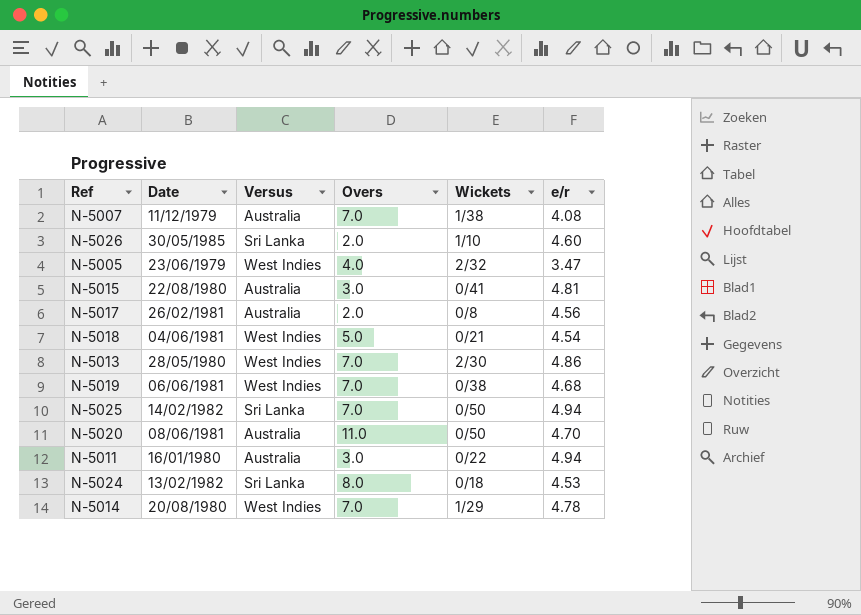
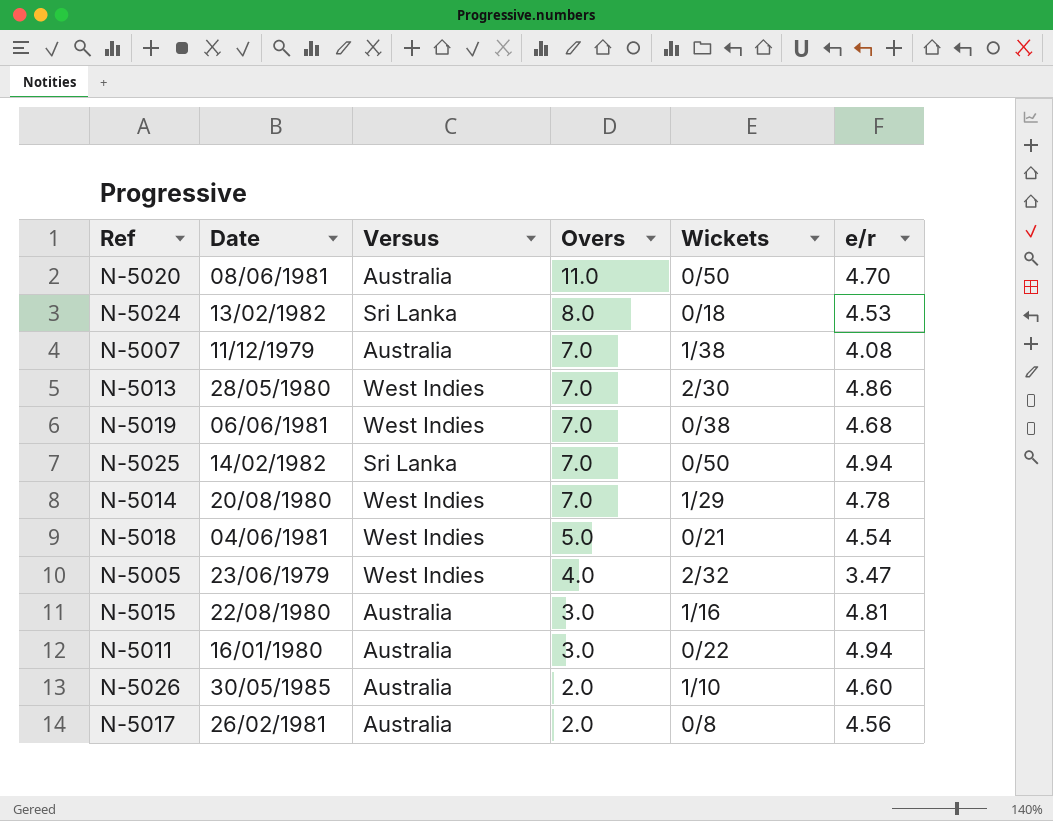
row order: none -> Overs descending
N-5015 | Wickets: 0/41 -> 1/16
N-5026 | Versus: Sri Lanka -> Australia

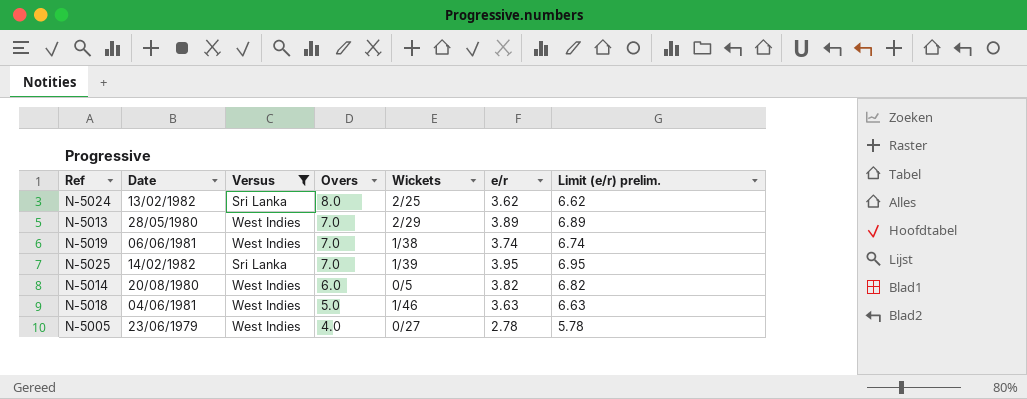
filter: none -> Versus != Australia
column Limit (e/r) prelim. | formula: none -> [e/r] + 3
N-5024 | Wickets: 0/18 -> 2/25
N-5024 | e/r: 4.53 -> 3.62
N-5013 | Wickets: 2/30 -> 2/29
N-5013 | e/r: 4.86 -> 3.89
N-5019 | Wickets: 0/38 -> 1/38
N-5019 | e/r: 4.68 -> 3.74
N-5025 | Wickets: 0/50 -> 1/39
N-5025 | e/r: 4.94 -> 3.95
N-5014 | Overs: 7.0 -> 6.0
N-5014 | Wickets: 1/29 -> 0/5
N-5014 | e/r: 4.78 -> 3.82
N-5018 | Wickets: 0/21 -> 1/46
N-5018 | e/r: 4.54 -> 3.63
N-5005 | Wickets: 2/32 -> 0/27
N-5005 | e/r: 3.47 -> 2.78

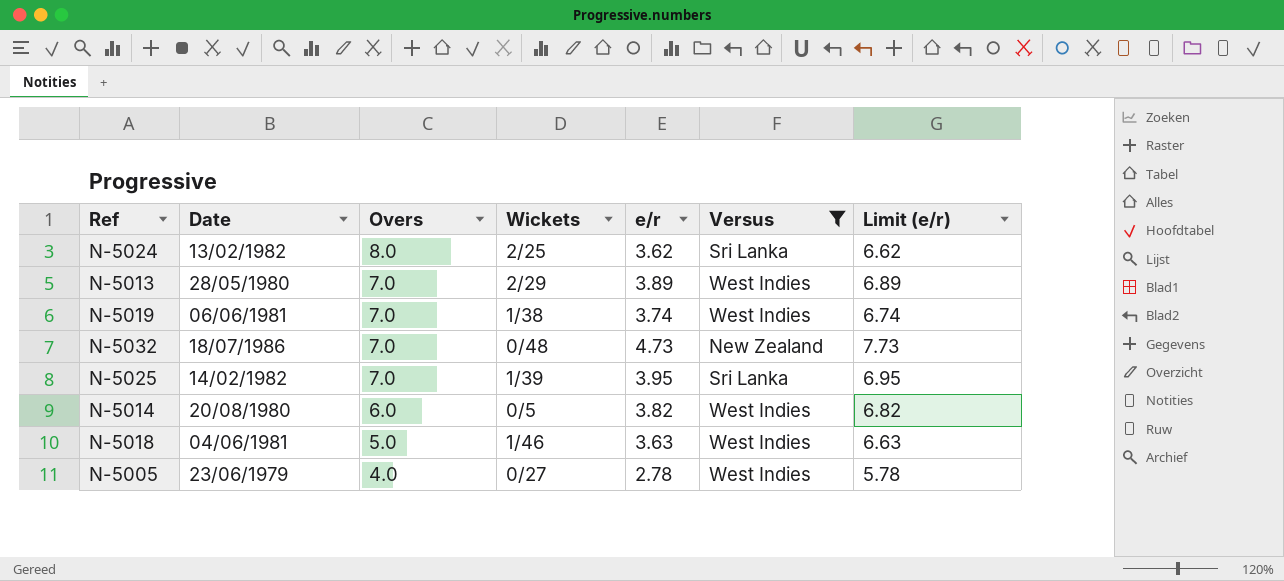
column Versus | position: 3 -> 6
column name: Limit (e/r) prelim. -> Limit (e/r)
row N-5032: none -> 18/07/1986 | 7.0 | 0/48 | 4.73 | New Zealand | 7.73

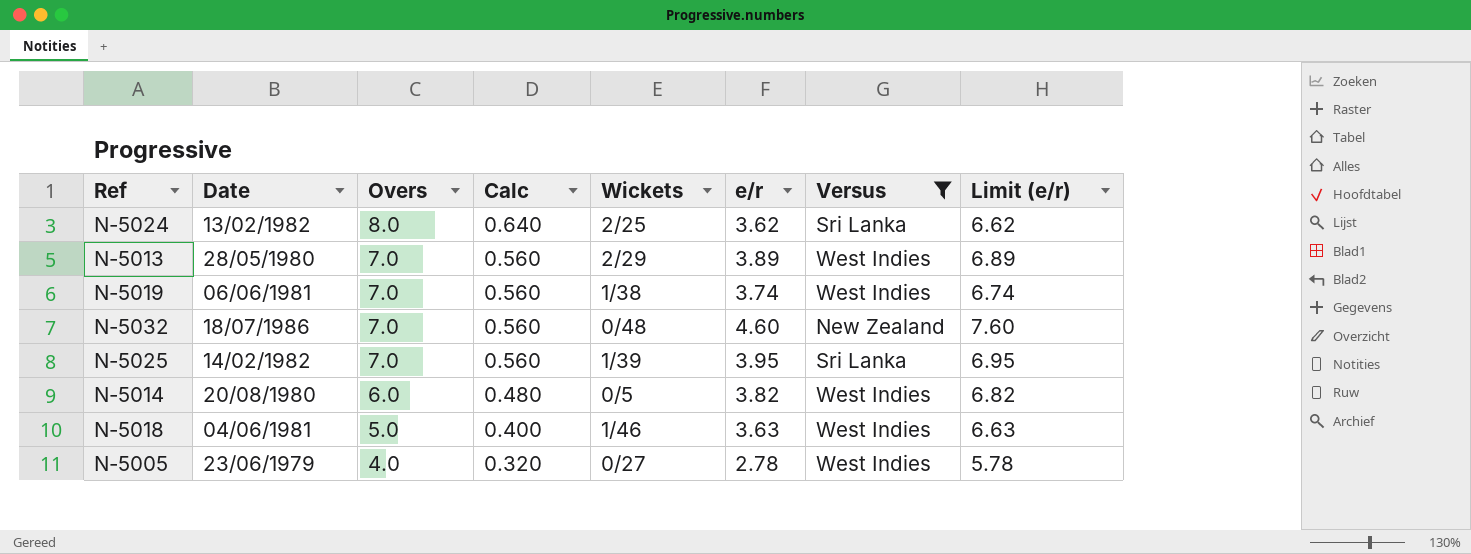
column Calc | formula: none -> [Overs] * 0.08
N-5032 | e/r: 4.73 -> 4.60
N-5032 | Limit (e/r): 7.73 -> 7.60

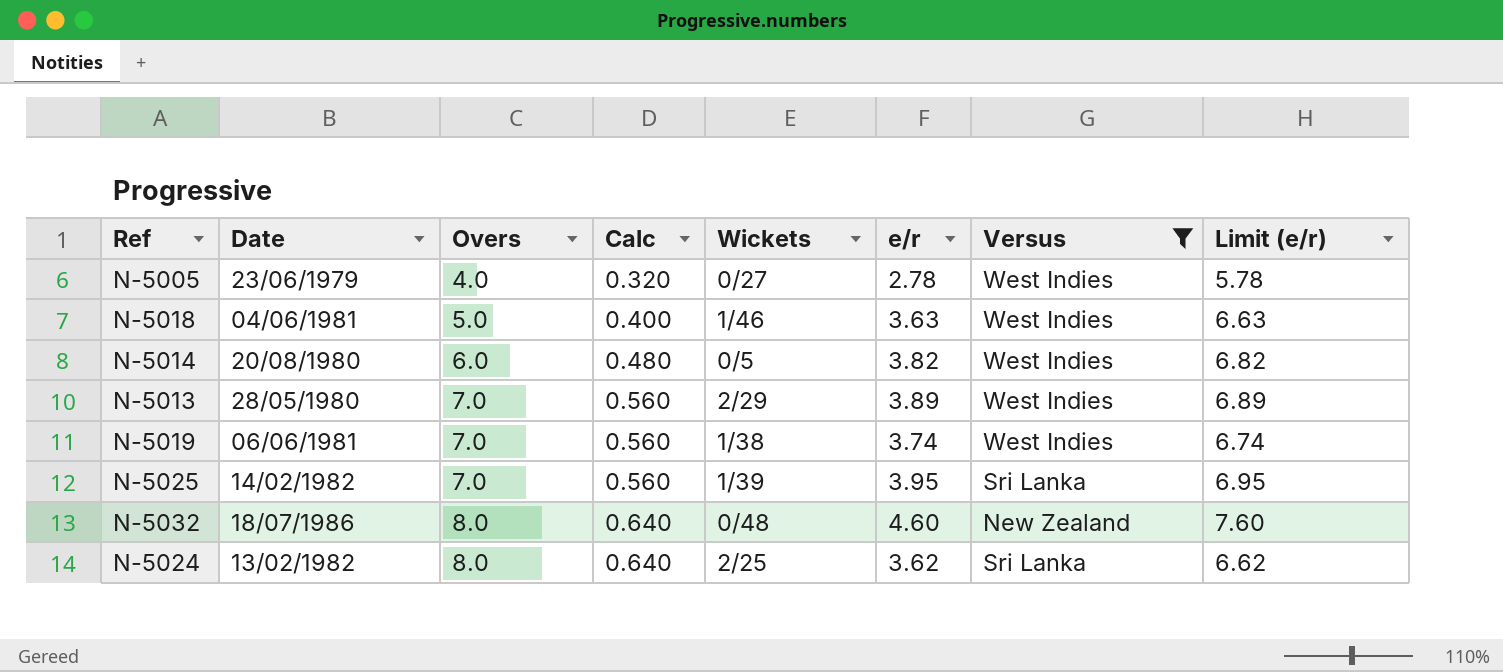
row order: Overs descending -> Overs ascending
N-5032 | Overs: 7.0 -> 8.0
N-5032 | Calc: 0.560 -> 0.640

